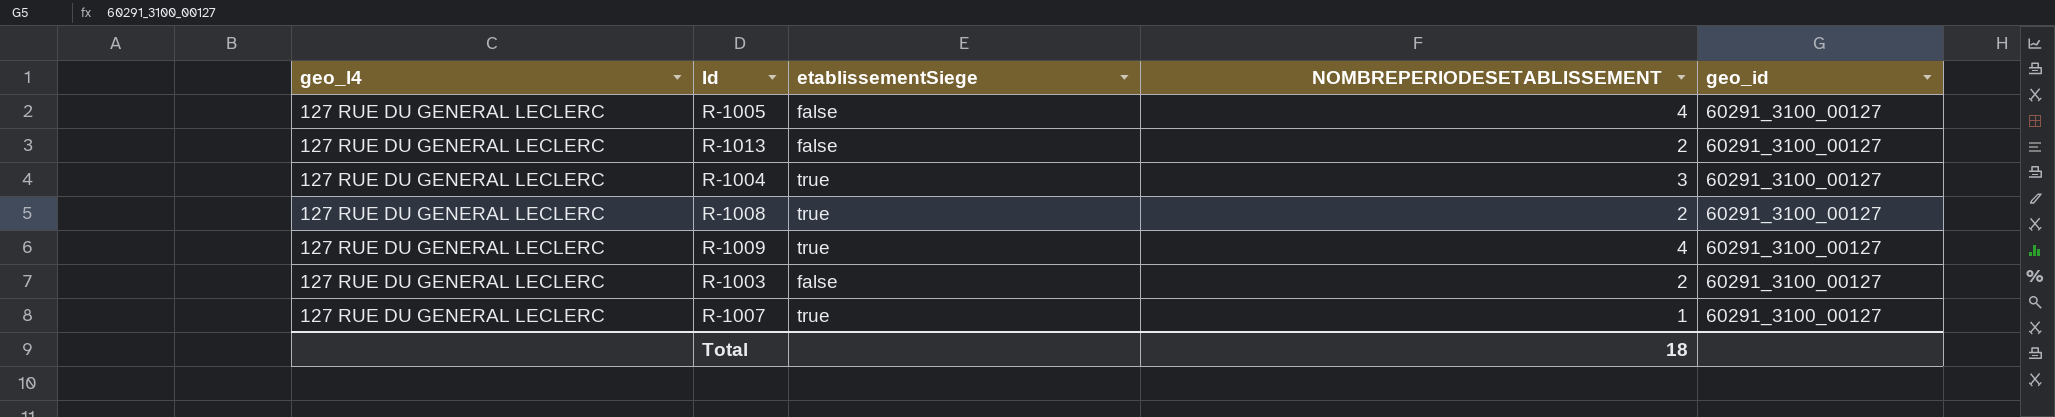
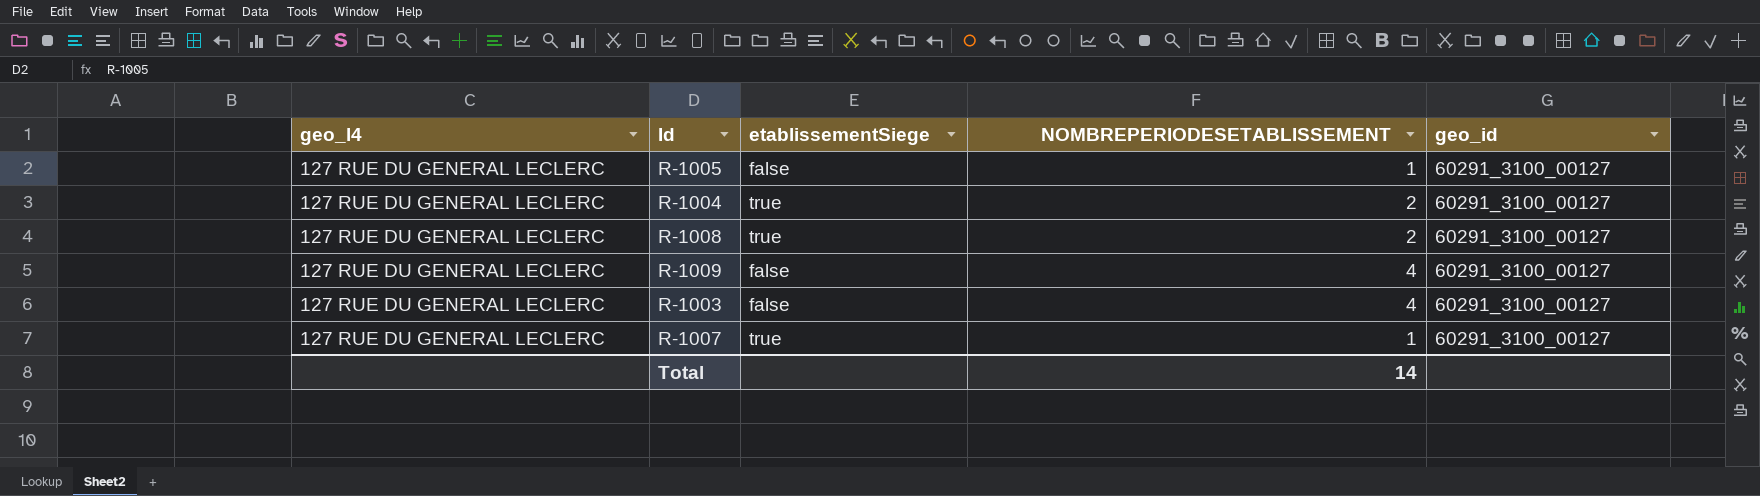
row R-1013: 127 RUE DU GENERAL LECLERC | false | 2 | 60291_3100_00127 -> none
R-1005 | NOMBREPERIODESETABLISSEMENT: 4 -> 1
R-1004 | NOMBREPERIODESETABLISSEMENT: 3 -> 2
R-1009 | etablissementSiege: true -> false
R-1003 | NOMBREPERIODESETABLISSEMENT: 2 -> 4
Total | NOMBREPERIODESETABLISSEMENT: 18 -> 14

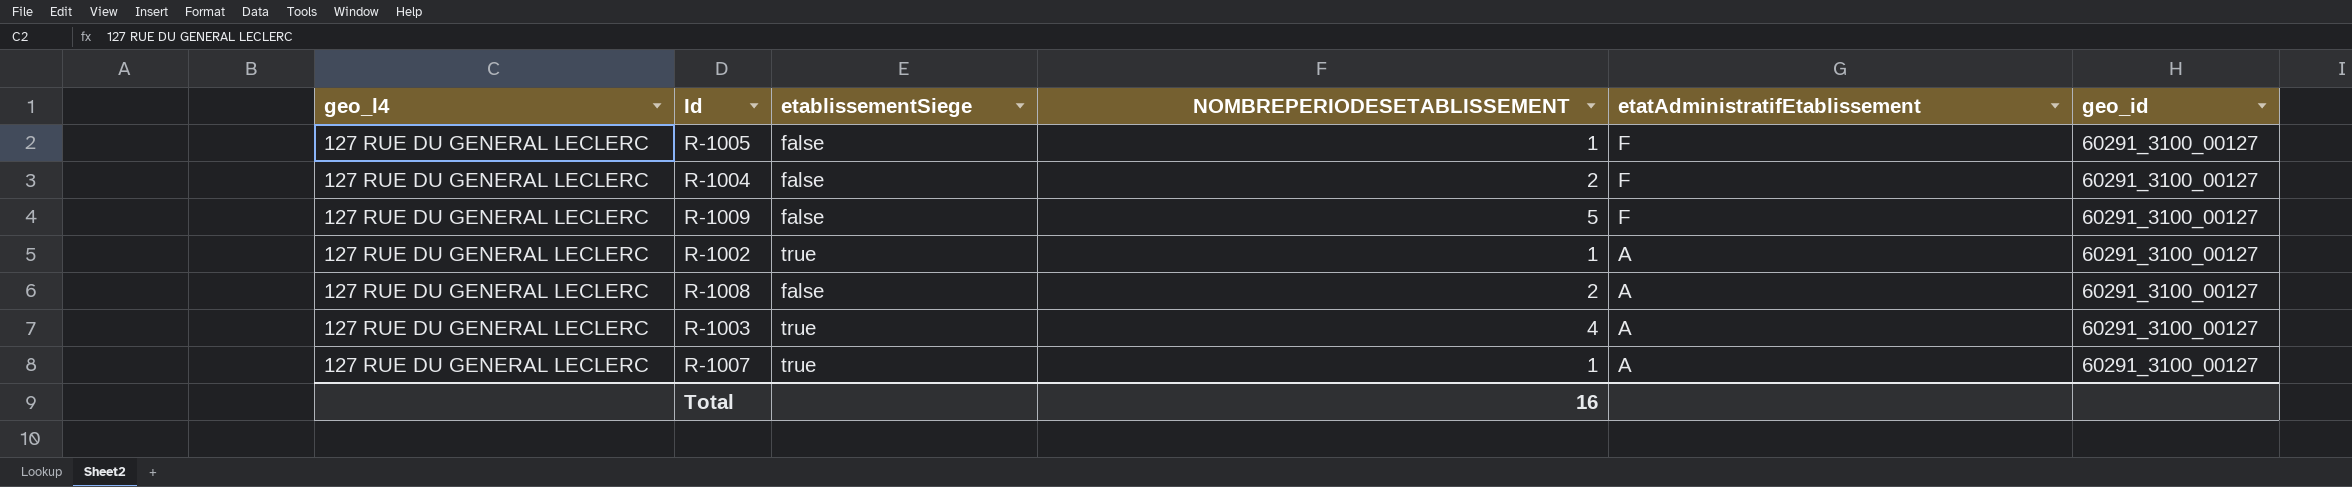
row order: none -> etatAdministratifEtablissement descending
column etatAdministratifEtablissement | position: none -> 5
R-1004 | etablissementSiege: true -> false
R-1009 | NOMBREPERIODESETABLISSEMENT: 4 -> 5
row R-1002: none -> 127 RUE DU GENERAL LECLERC | true | 1 | A | 60291_3100_00127
R-1008 | etablissementSiege: true -> false
R-1003 | etablissementSiege: false -> true
Total | NOMBREPERIODESETABLISSEMENT: 14 -> 16

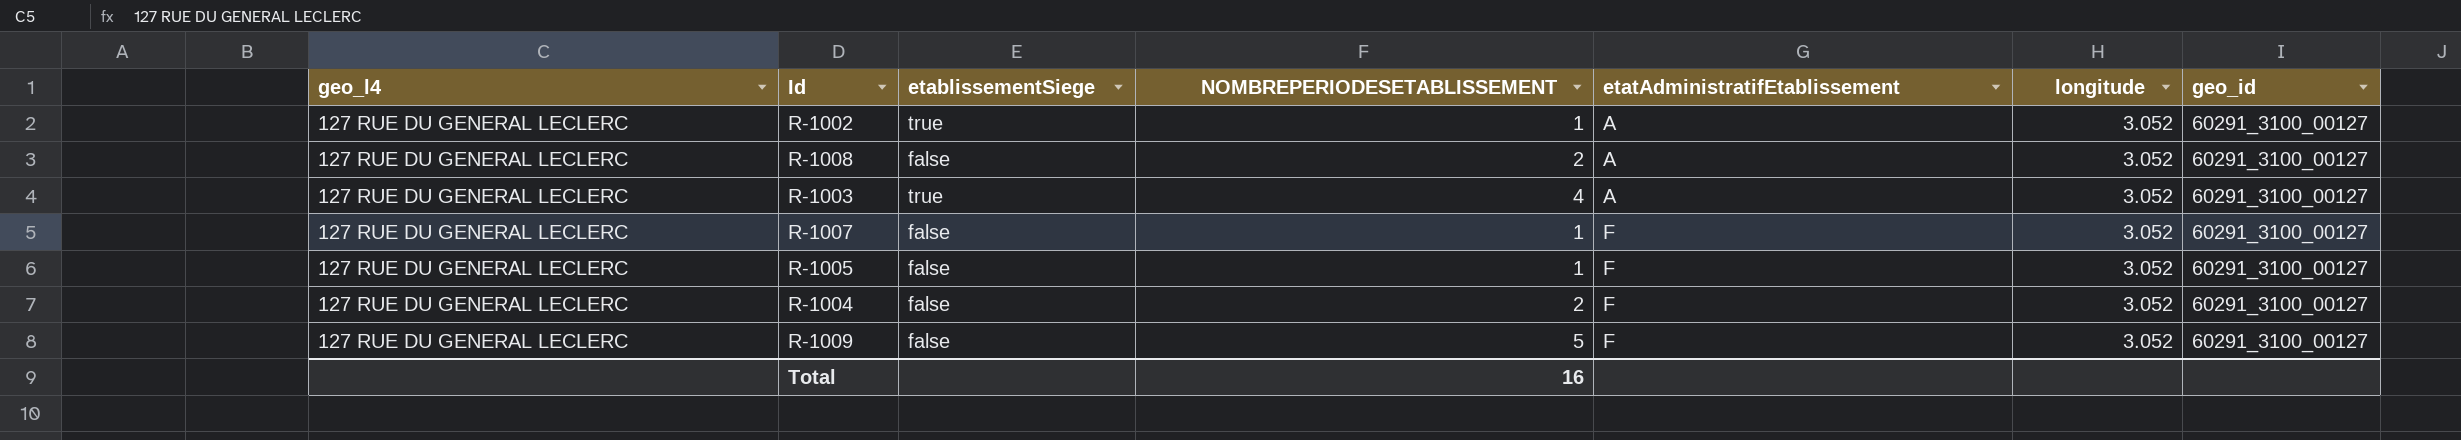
row order: etatAdministratifEtablissement descending -> etatAdministratifEtablissement ascending
column longitude | position: none -> 6
R-1007 | etablissementSiege: true -> false
R-1007 | etatAdministratifEtablissement: A -> F

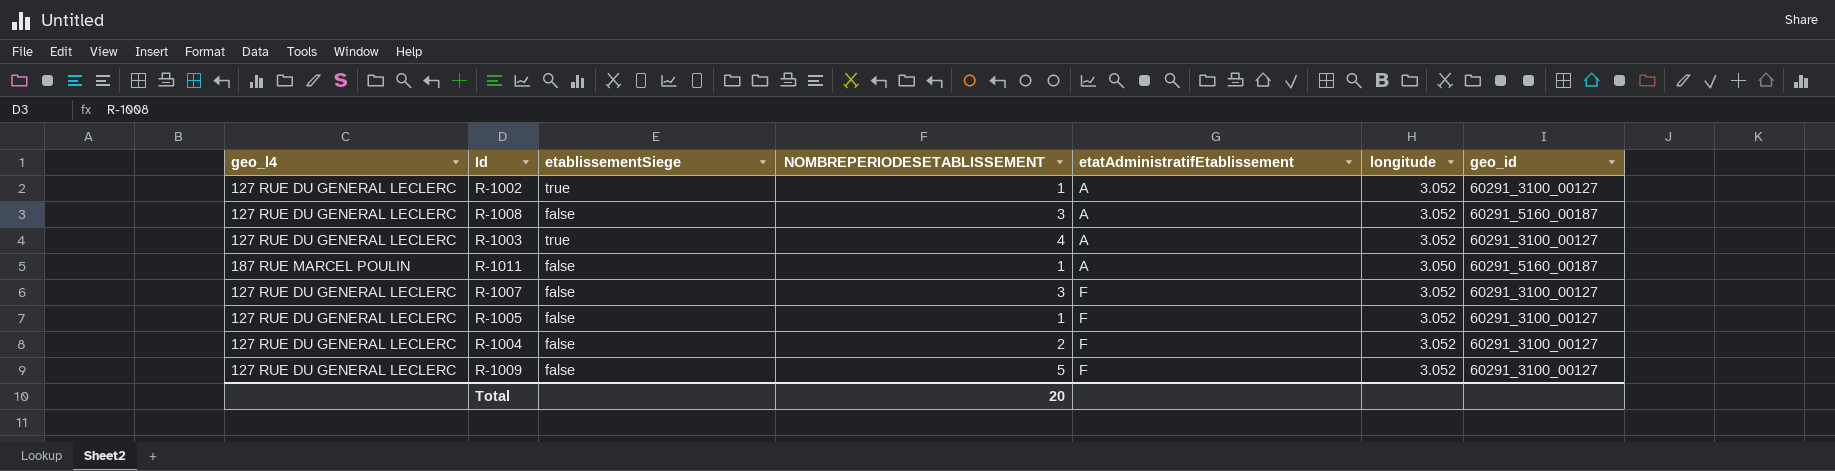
R-1008 | NOMBREPERIODESETABLISSEMENT: 2 -> 3
R-1008 | geo_id: 60291_3100_00127 -> 60291_5160_00187
row R-1011: none -> 187 RUE MARCEL POULIN | false | 1 | A | 3.050 | 60291_5160_00187
R-1007 | NOMBREPERIODESETABLISSEMENT: 1 -> 3
Total | NOMBREPERIODESETABLISSEMENT: 16 -> 20

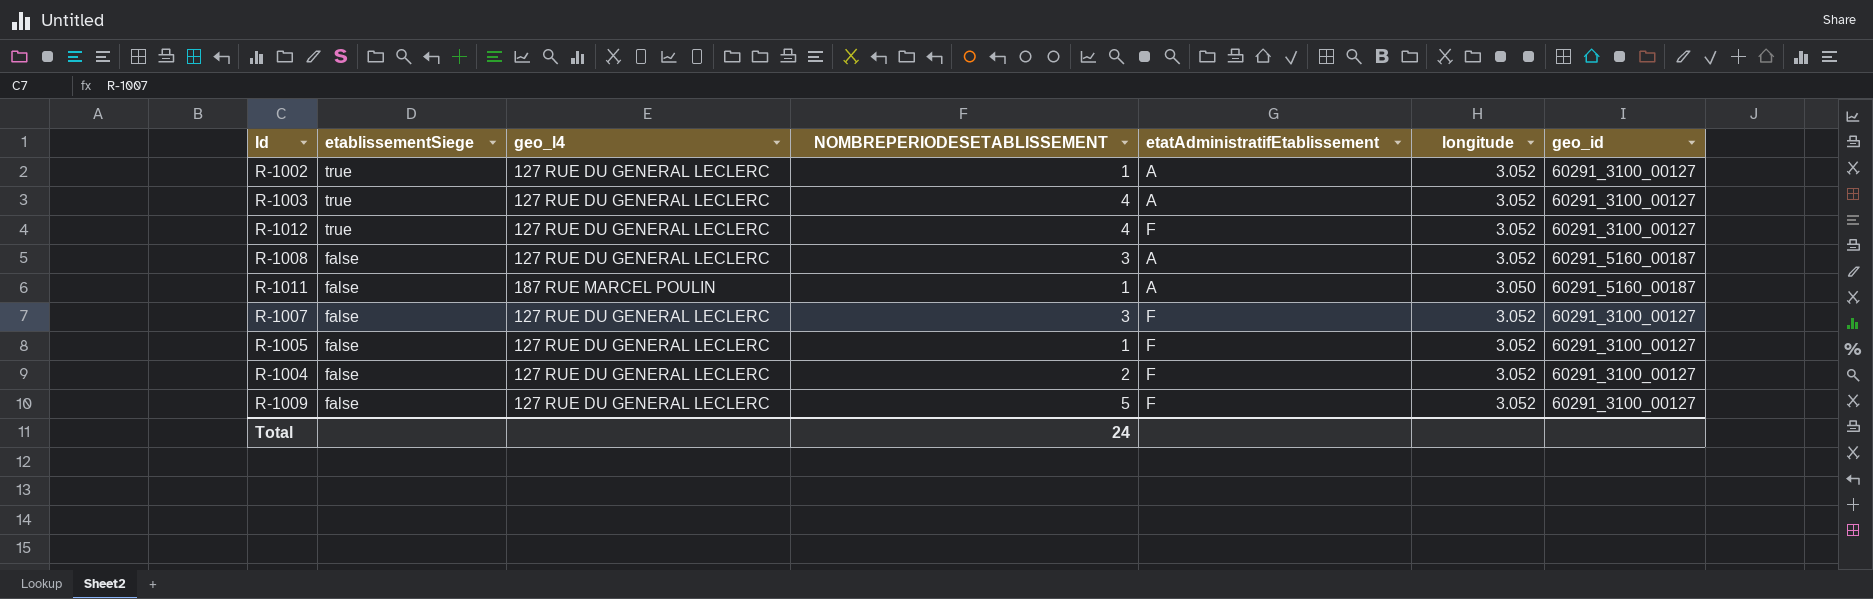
row order: etatAdministratifEtablissement ascending -> etablissementSiege descending
column geo_l4 | position: 1 -> 3
row R-1012: none -> true | 127 RUE DU GENERAL LECLERC | 4 | F | 3.052 | 60291_3100_00127
Total | NOMBREPERIODESETABLISSEMENT: 20 -> 24

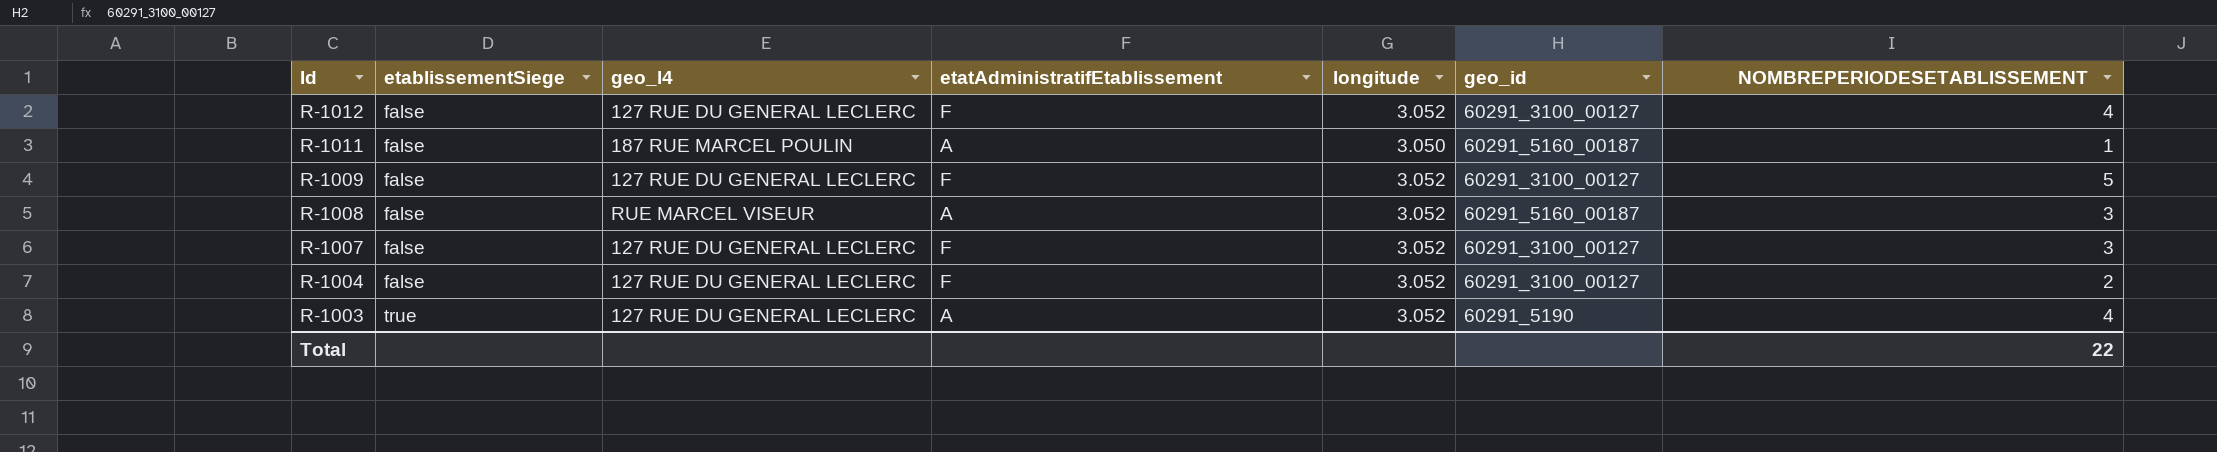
row order: etablissementSiege descending -> Id descending
column NOMBREPERIODESETABLISSEMENT | position: 4 -> 7
row R-1002: true | 127 RUE DU GENERAL LECLERC | 1 | A | 3.052 | 60291_3100_00127 -> none
row R-1005: false | 127 RUE DU GENERAL LECLERC | 1 | F | 3.052 | 60291_3100_00127 -> none
R-1012 | etablissementSiege: true -> false
R-1008 | geo_l4: 127 RUE DU GENERAL LECLERC -> RUE MARCEL VISEUR
R-1003 | geo_id: 60291_3100_00127 -> 60291_5190
Total | NOMBREPERIODESETABLISSEMENT: 24 -> 22

